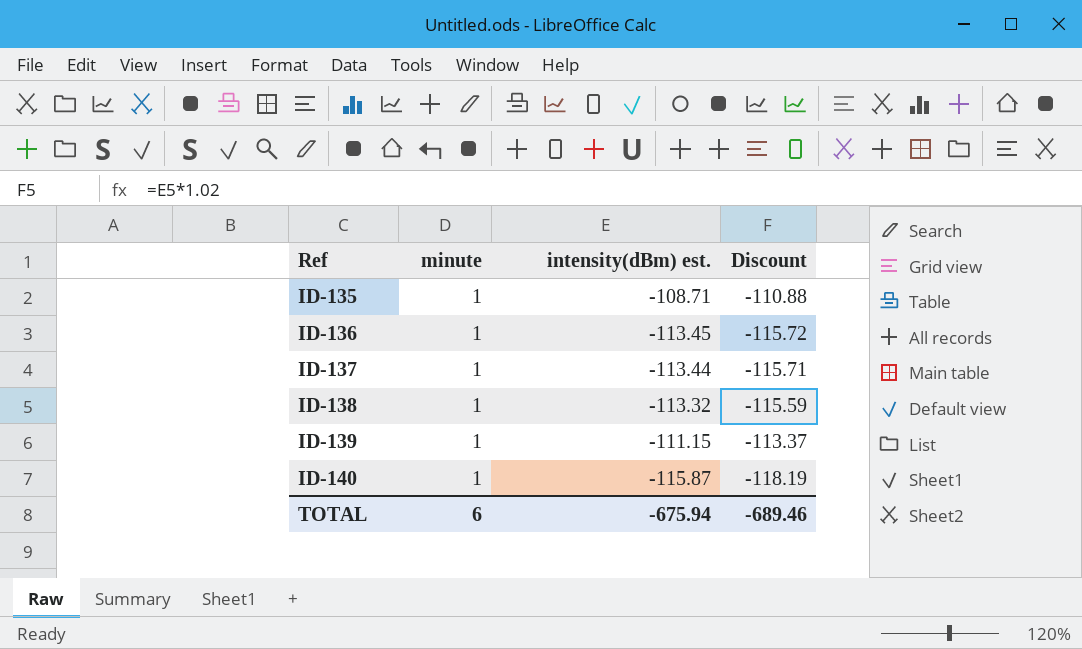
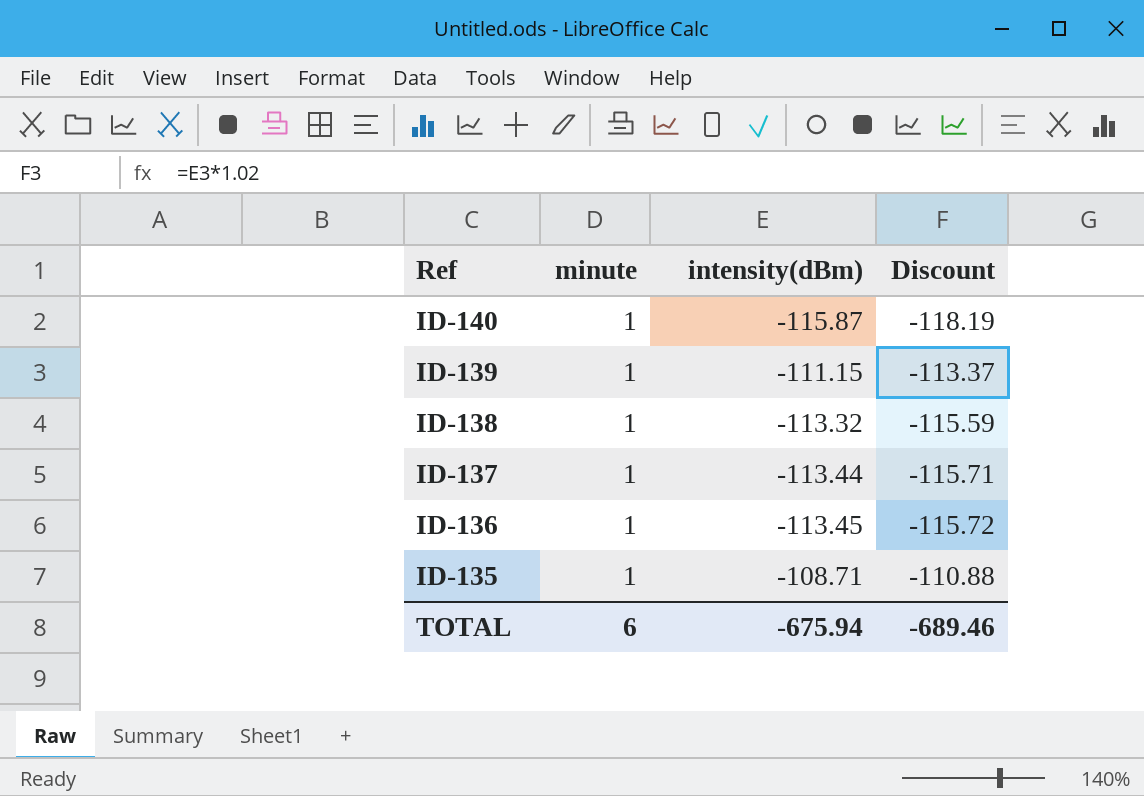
row order: Ref ascending -> Ref descending
column name: intensity(dBm) est. -> intensity(dBm)

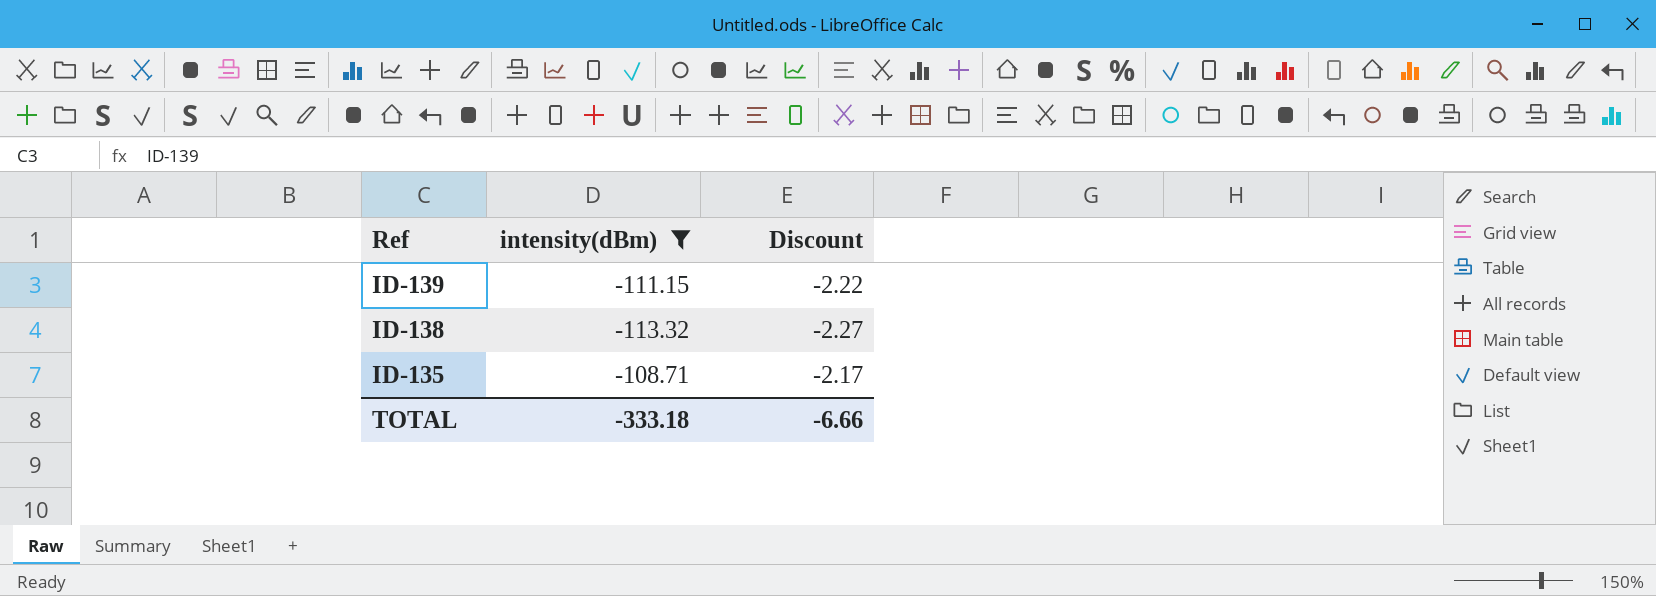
filter: none -> intensity(dBm) >= -113.32
column minute | position: 2 -> none
column Discount | formula: [intensity(dBm)] * 1.02 -> [intensity(dBm)] * 0.02
TOTAL | intensity(dBm): -675.94 -> -333.18
TOTAL | Discount: -689.46 -> -6.66

